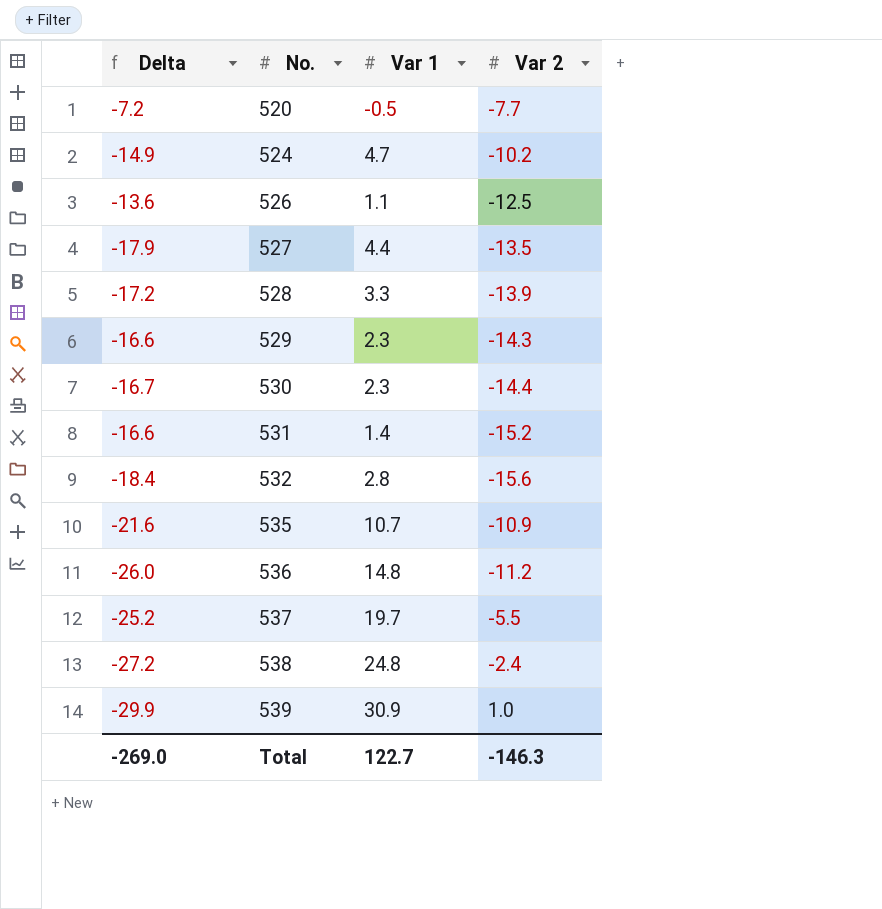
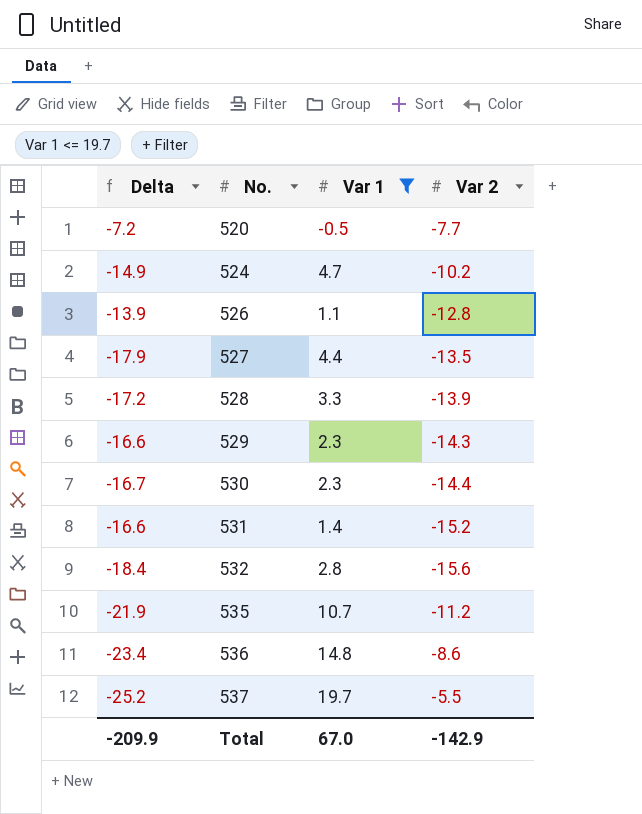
filter: none -> Var 1 <= 19.7
526 | Delta: -13.6 -> -13.9
526 | Var 2: -12.5 -> -12.8
535 | Delta: -21.6 -> -21.9
535 | Var 2: -10.9 -> -11.2
536 | Delta: -26.0 -> -23.4
536 | Var 2: -11.2 -> -8.6
Total | Delta: -269.0 -> -209.9
Total | Var 1: 122.7 -> 67.0
Total | Var 2: -146.3 -> -142.9

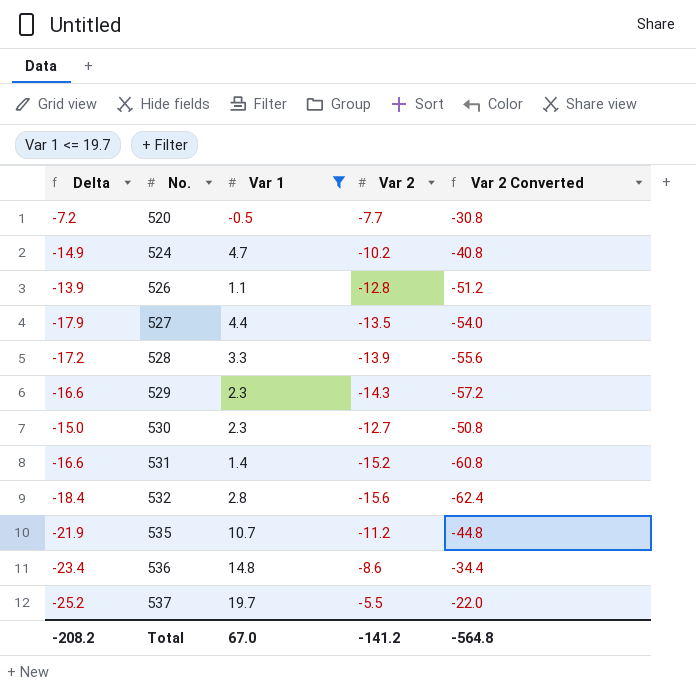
column Var 2 Converted | formula: none -> [Var 2] * 4
530 | Delta: -16.7 -> -15.0
530 | Var 2: -14.4 -> -12.7
Total | Delta: -209.9 -> -208.2
Total | Var 2: -142.9 -> -141.2

